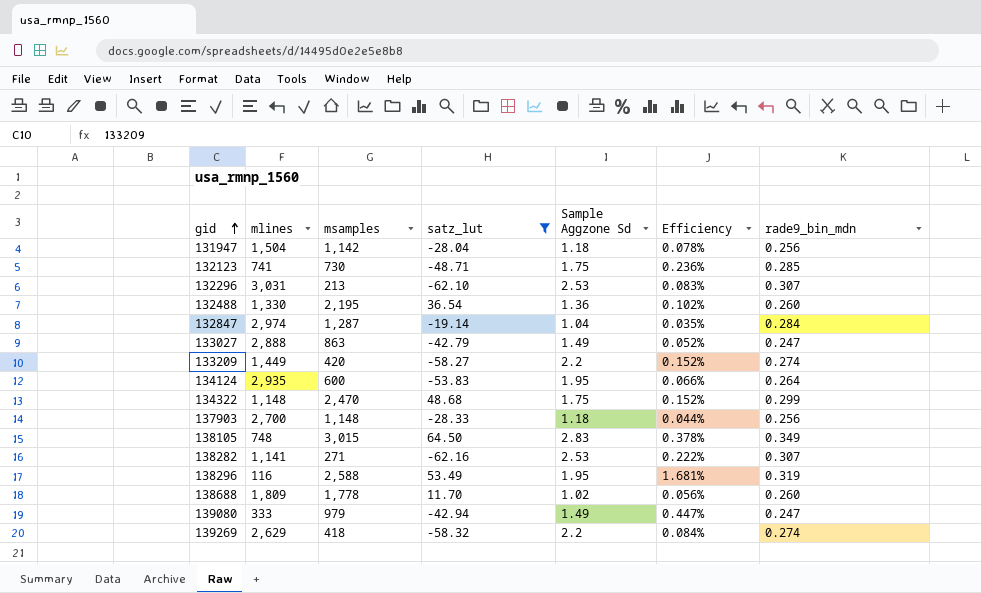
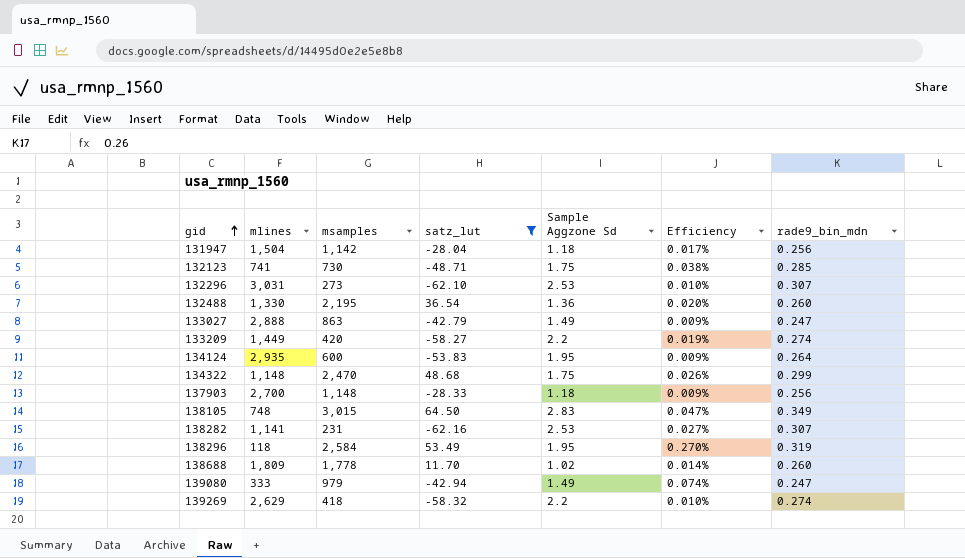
column Efficiency | formula: [Sample Aggzone Sd] / [mlines] -> [rade9_bin_mdn] / [mlines]
row 132847: 2,974 | 1,287 | -19.14 | 1.04 | 0.035% | 0.284 -> none
132296 | msamples: 213 -> 273
138282 | msamples: 271 -> 231
138296 | mlines: 116 -> 118
138296 | msamples: 2,588 -> 2,584

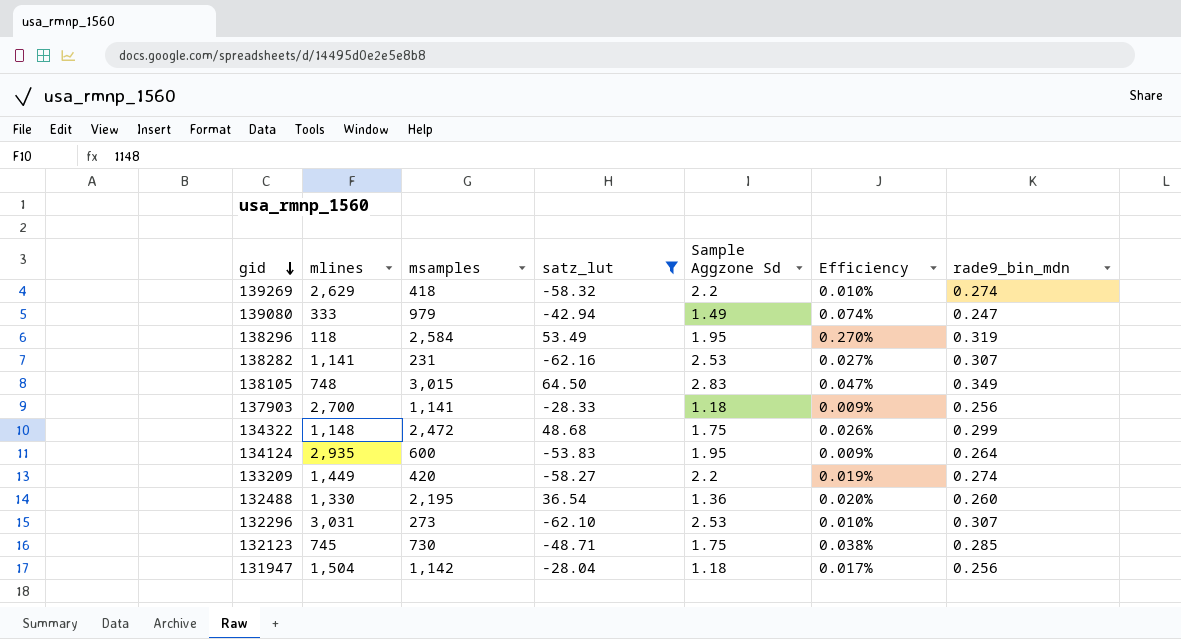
row order: gid ascending -> gid descending
row 133027: 2,888 | 863 | -42.79 | 1.49 | 0.009% | 0.247 -> none
row 138688: 1,809 | 1,778 | 11.70 | 1.02 | 0.014% | 0.260 -> none
137903 | msamples: 1,148 -> 1,141
134322 | msamples: 2,470 -> 2,472
132123 | mlines: 741 -> 745

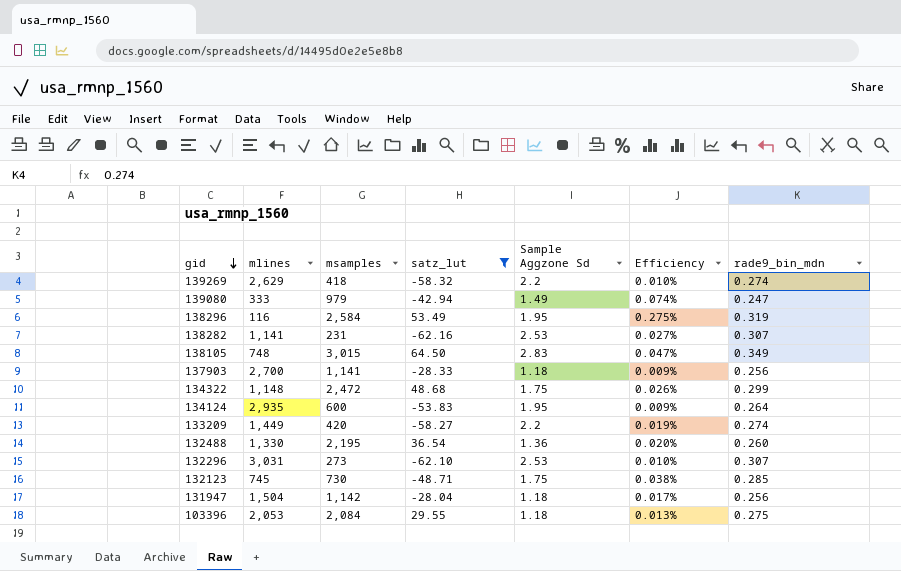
138296 | mlines: 118 -> 116
138296 | Efficiency: 0.270% -> 0.275%
row 103396: none -> 2,053 | 2,084 | 29.55 | 1.18 | 0.013% | 0.275

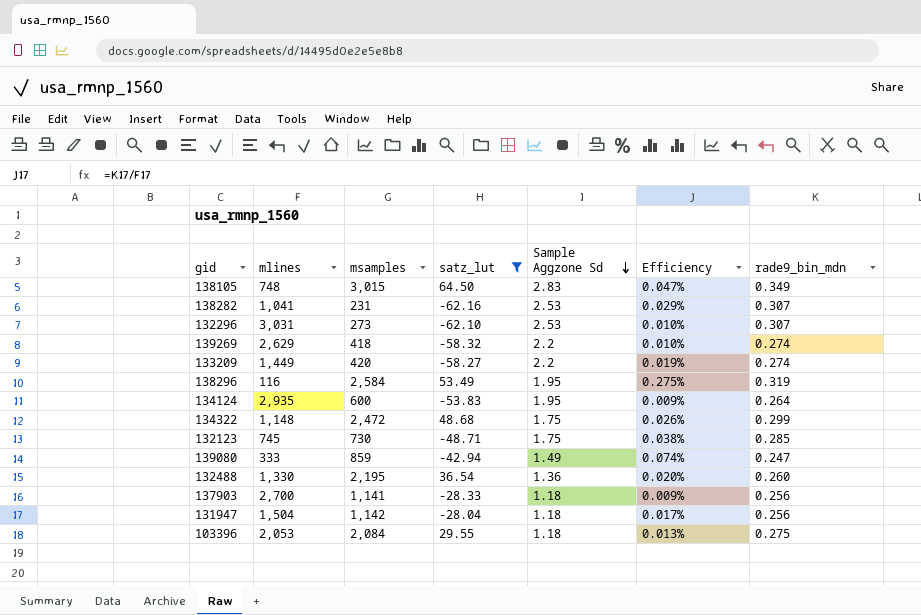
row order: gid descending -> Sample Aggzone Sd descending
138282 | mlines: 1,141 -> 1,041
138282 | Efficiency: 0.027% -> 0.029%
139080 | msamples: 979 -> 859

